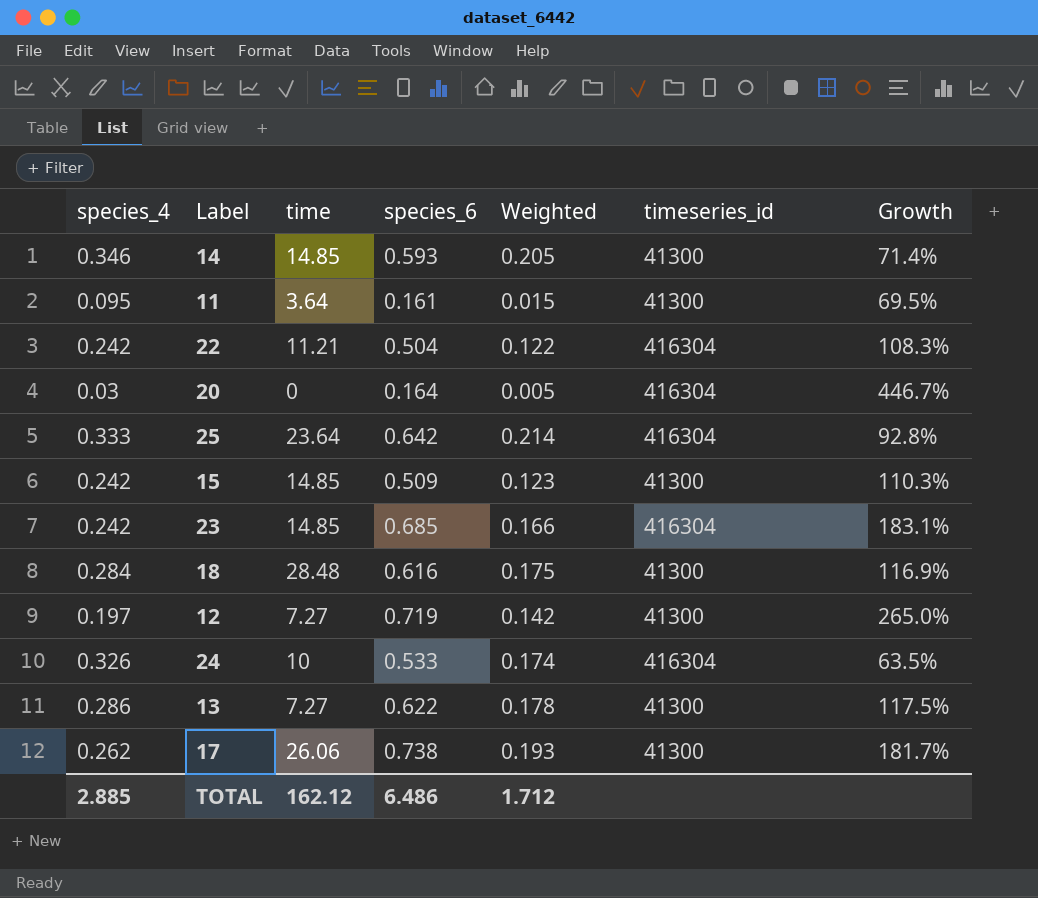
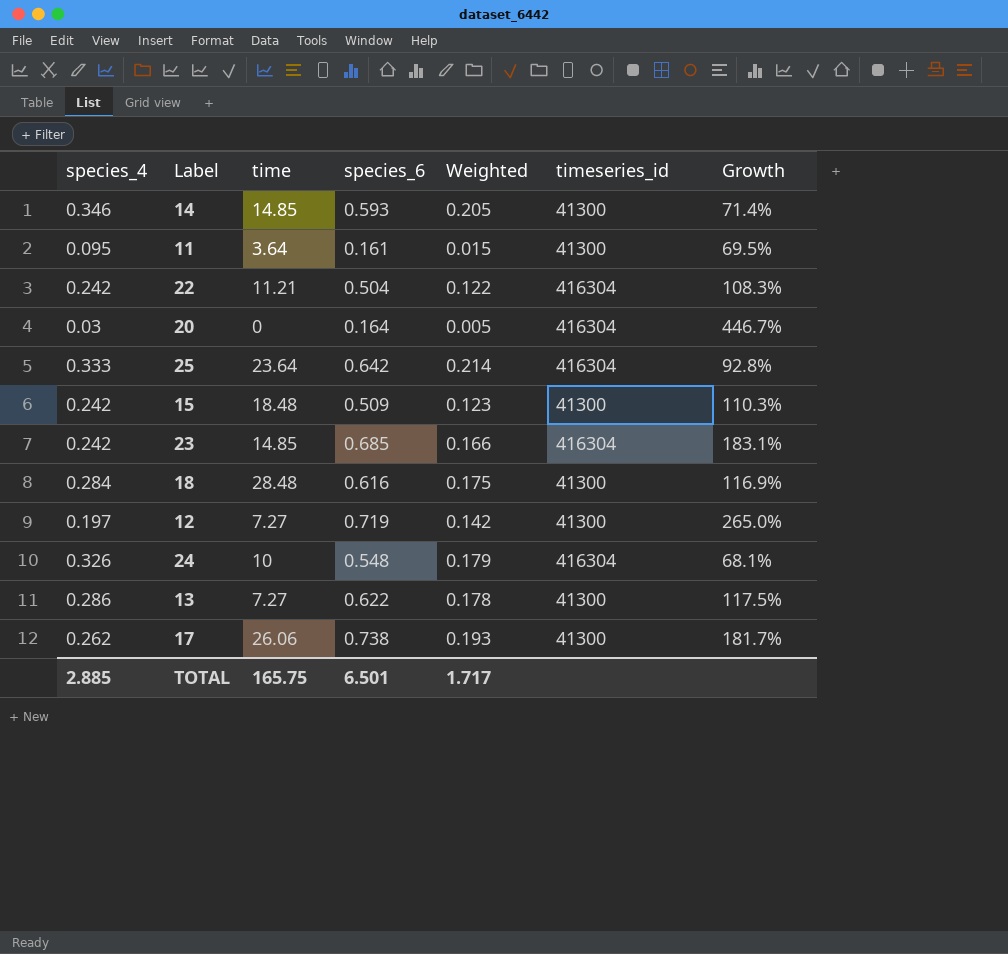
15 | time: 14.85 -> 18.48
24 | species_6: 0.533 -> 0.548
24 | Weighted: 0.174 -> 0.179
24 | Growth: 63.5% -> 68.1%
TOTAL | time: 162.12 -> 165.75
TOTAL | species_6: 6.486 -> 6.501
TOTAL | Weighted: 1.712 -> 1.717

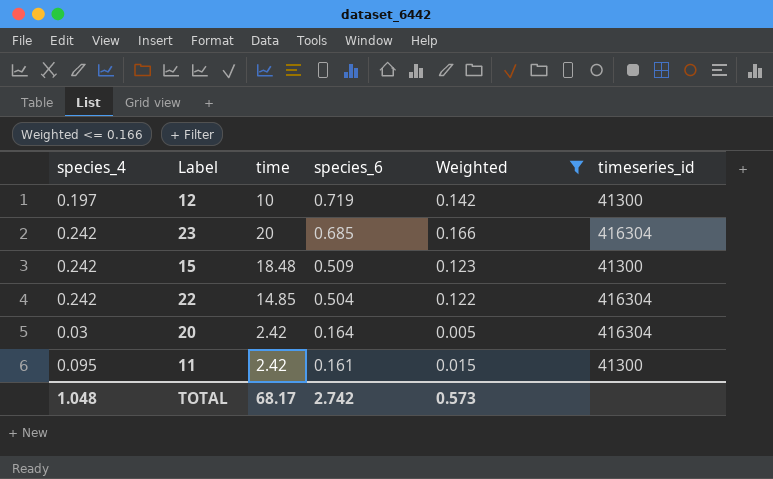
filter: none -> Weighted <= 0.166
row order: none -> species_6 descending
column Growth | formula: ([species_6] - [species_4]) / [species_4] -> none
12 | time: 7.27 -> 10
23 | time: 14.85 -> 20
22 | time: 11.21 -> 14.85
20 | time: 0 -> 2.42
11 | time: 3.64 -> 2.42
TOTAL | species_4: 2.885 -> 1.048
TOTAL | time: 165.75 -> 68.17
TOTAL | species_6: 6.501 -> 2.742
TOTAL | Weighted: 1.717 -> 0.573

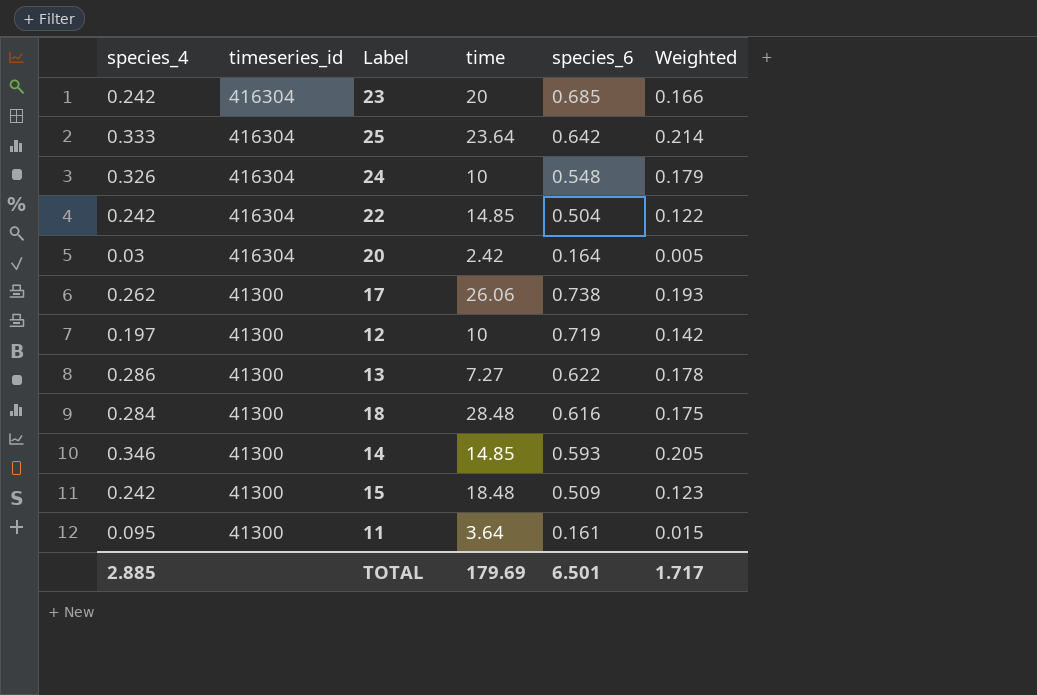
filter: Weighted <= 0.166 -> none
row order: species_6 descending -> timeseries_id descending
column timeseries_id | position: 6 -> 2
11 | time: 2.42 -> 3.64
TOTAL | species_4: 1.048 -> 2.885
TOTAL | time: 68.17 -> 179.69
TOTAL | species_6: 2.742 -> 6.501
TOTAL | Weighted: 0.573 -> 1.717

